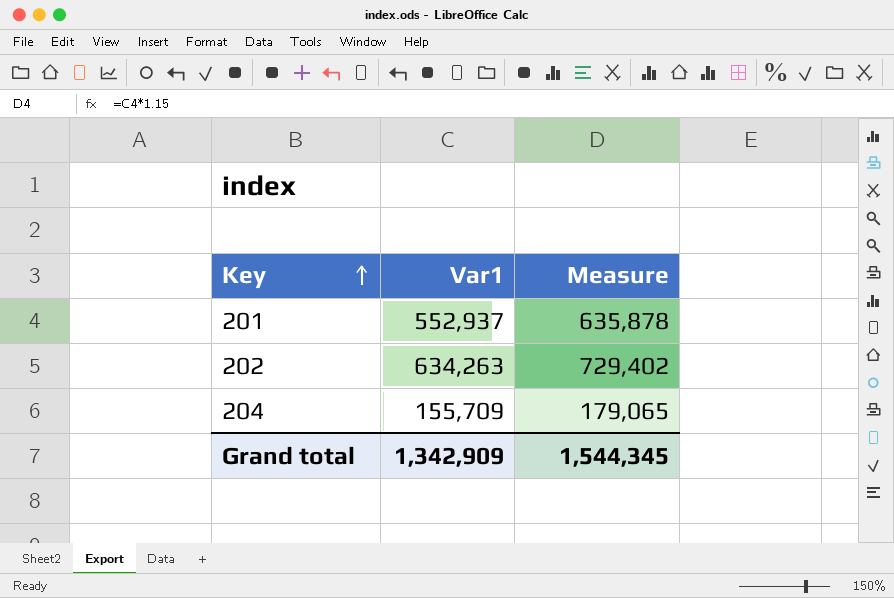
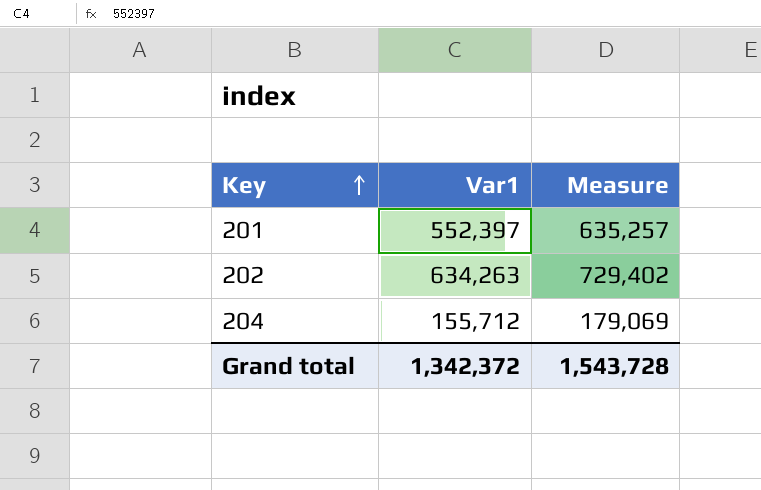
201 | Var1: 552,937 -> 552,397
201 | Measure: 635,878 -> 635,257
204 | Var1: 155,709 -> 155,712
204 | Measure: 179,065 -> 179,069
Grand total | Var1: 1,342,909 -> 1,342,372
Grand total | Measure: 1,544,345 -> 1,543,728

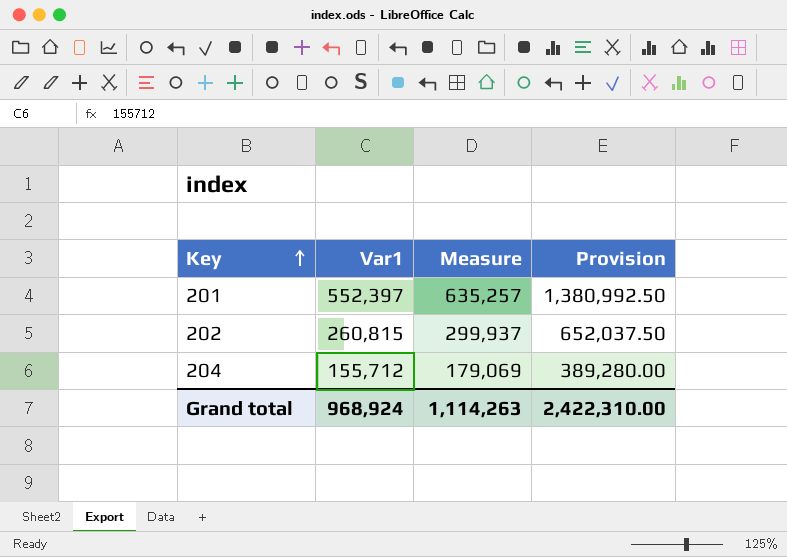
column Provision | formula: none -> [Var1] * 2.5
202 | Var1: 634,263 -> 260,815
202 | Measure: 729,402 -> 299,937
Grand total | Var1: 1,342,372 -> 968,924
Grand total | Measure: 1,543,728 -> 1,114,263

